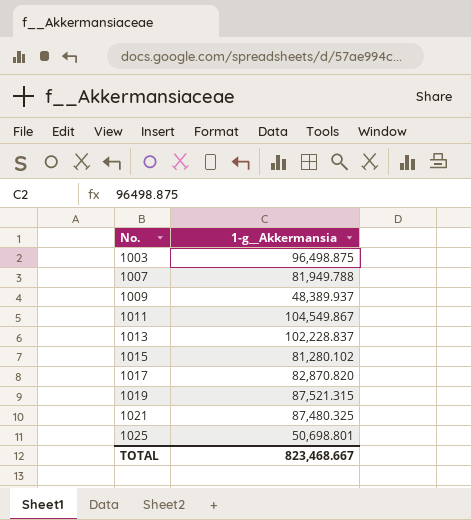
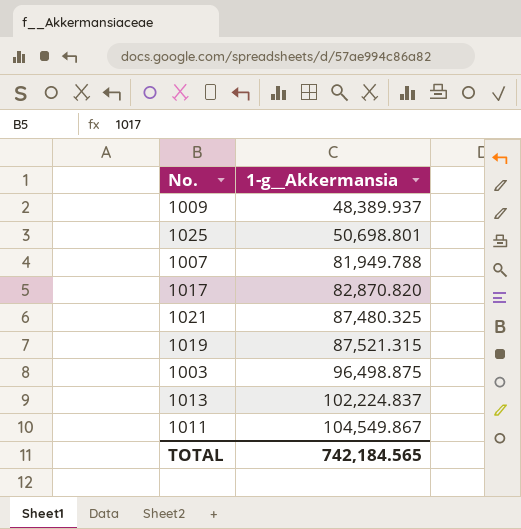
row order: No. ascending -> 1-g__Akkermansia ascending
row 1015: 81,280.102 -> none
1013 | 1-g__Akkermansia: 102,228.837 -> 102,224.837
TOTAL | 1-g__Akkermansia: 823,468.667 -> 742,184.565

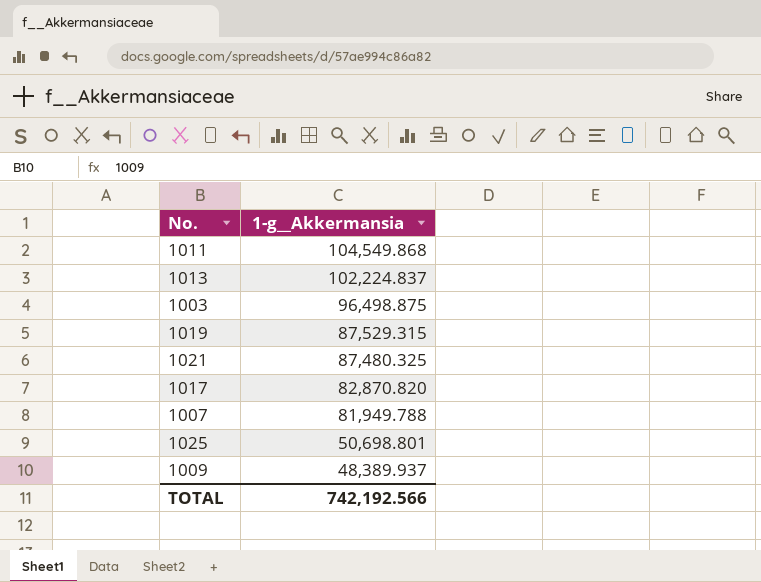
row order: 1-g__Akkermansia ascending -> 1-g__Akkermansia descending
1011 | 1-g__Akkermansia: 104,549.867 -> 104,549.868
1019 | 1-g__Akkermansia: 87,521.315 -> 87,529.315
TOTAL | 1-g__Akkermansia: 742,184.565 -> 742,192.566

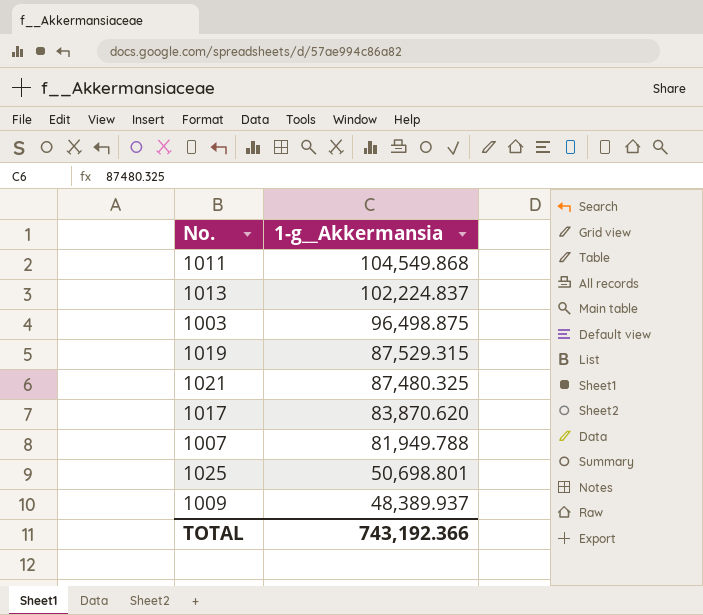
1017 | 1-g__Akkermansia: 82,870.820 -> 83,870.620
TOTAL | 1-g__Akkermansia: 742,192.566 -> 743,192.366

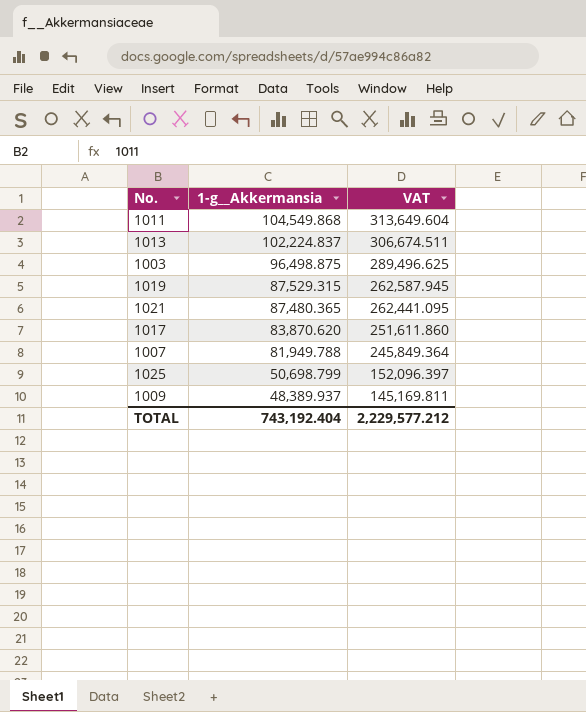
column VAT | formula: none -> [1-g__Akkermansia] * 3
1021 | 1-g__Akkermansia: 87,480.325 -> 87,480.365
1025 | 1-g__Akkermansia: 50,698.801 -> 50,698.799
TOTAL | 1-g__Akkermansia: 743,192.366 -> 743,192.404

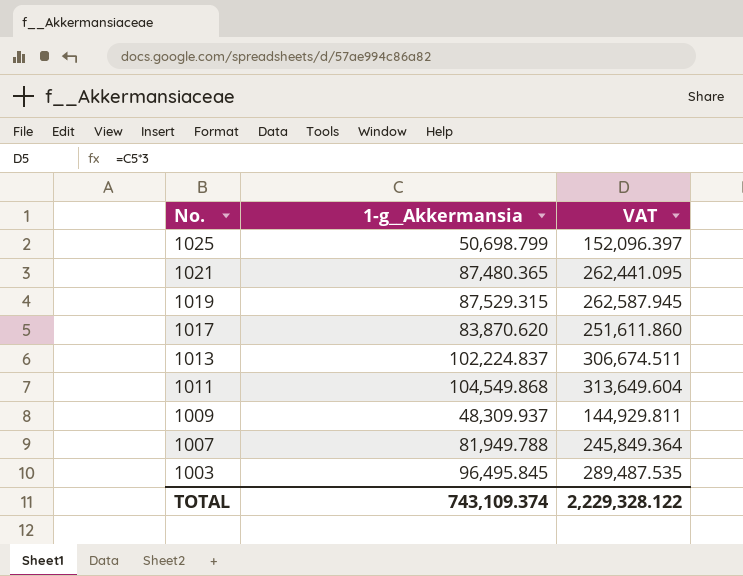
row order: 1-g__Akkermansia descending -> No. descending
1009 | 1-g__Akkermansia: 48,389.937 -> 48,309.937
1009 | VAT: 145,169.811 -> 144,929.811
1003 | 1-g__Akkermansia: 96,498.875 -> 96,495.845
1003 | VAT: 289,496.625 -> 289,487.535
TOTAL | 1-g__Akkermansia: 743,192.404 -> 743,109.374
TOTAL | VAT: 2,229,577.212 -> 2,229,328.122

